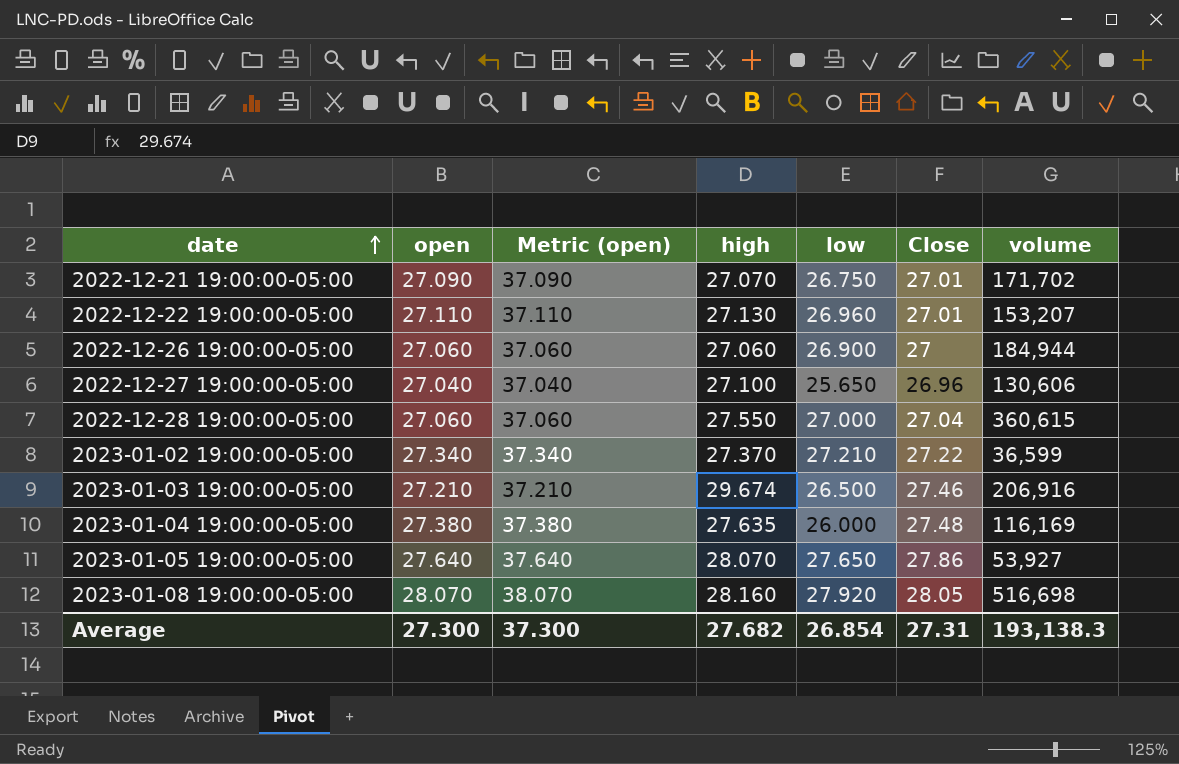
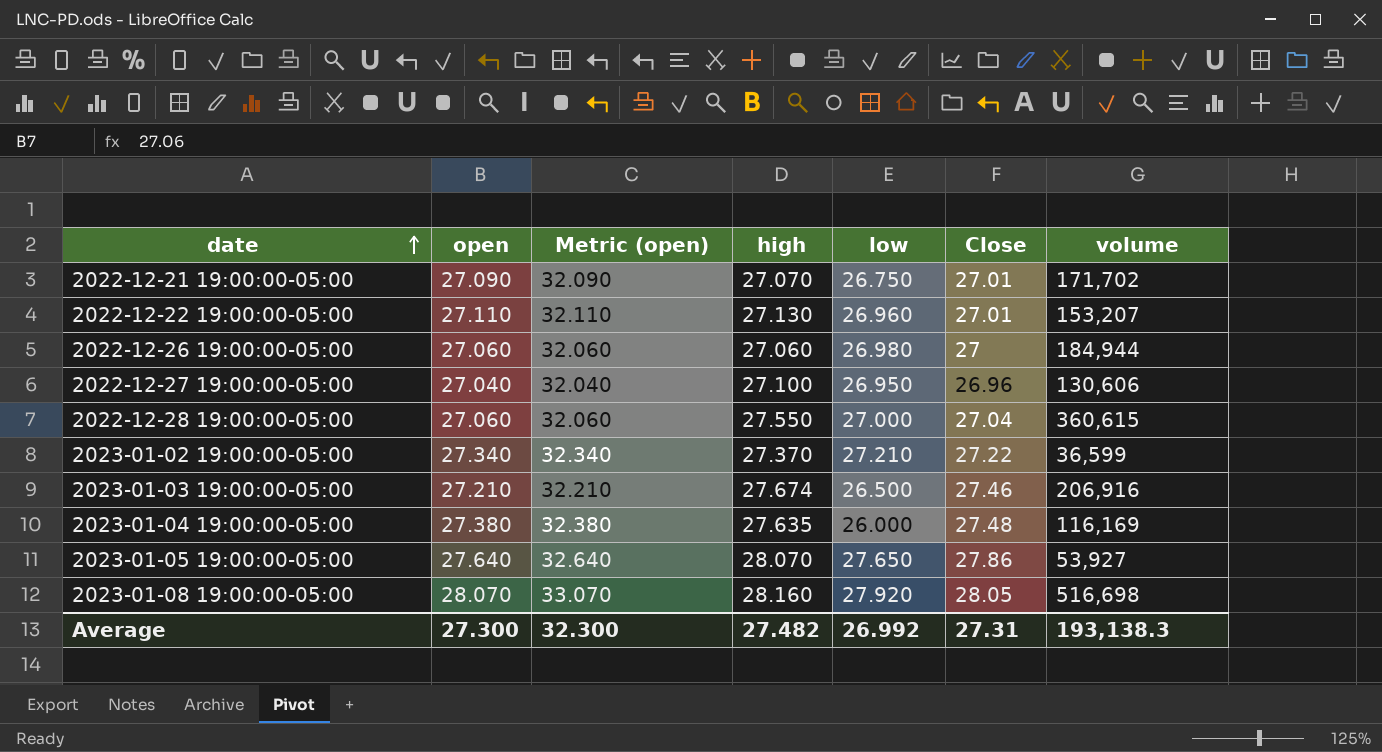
column Metric (open) | formula: [open] + 10 -> [open] + 5
2022-12-26 19:00:00-05:00 | low: 26.900 -> 26.980
2022-12-27 19:00:00-05:00 | low: 25.650 -> 26.950
2023-01-03 19:00:00-05:00 | high: 29.674 -> 27.674
Average | Metric (open): 37.300 -> 32.300
Average | high: 27.682 -> 27.482
Average | low: 26.854 -> 26.992

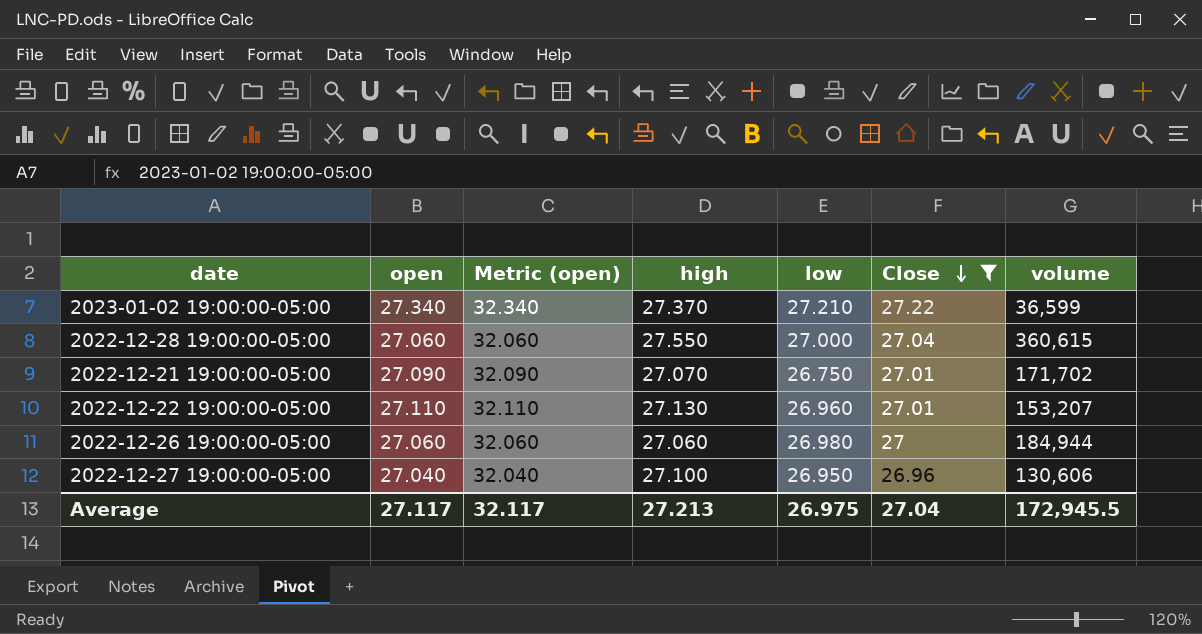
filter: none -> Close <= 27.22
row order: date ascending -> Close descending
Average | open: 27.300 -> 27.117
Average | Metric (open): 32.300 -> 32.117
Average | high: 27.482 -> 27.213
Average | low: 26.992 -> 26.975
Average | Close: 27.31 -> 27.04
Average | volume: 193,138.3 -> 172,945.5

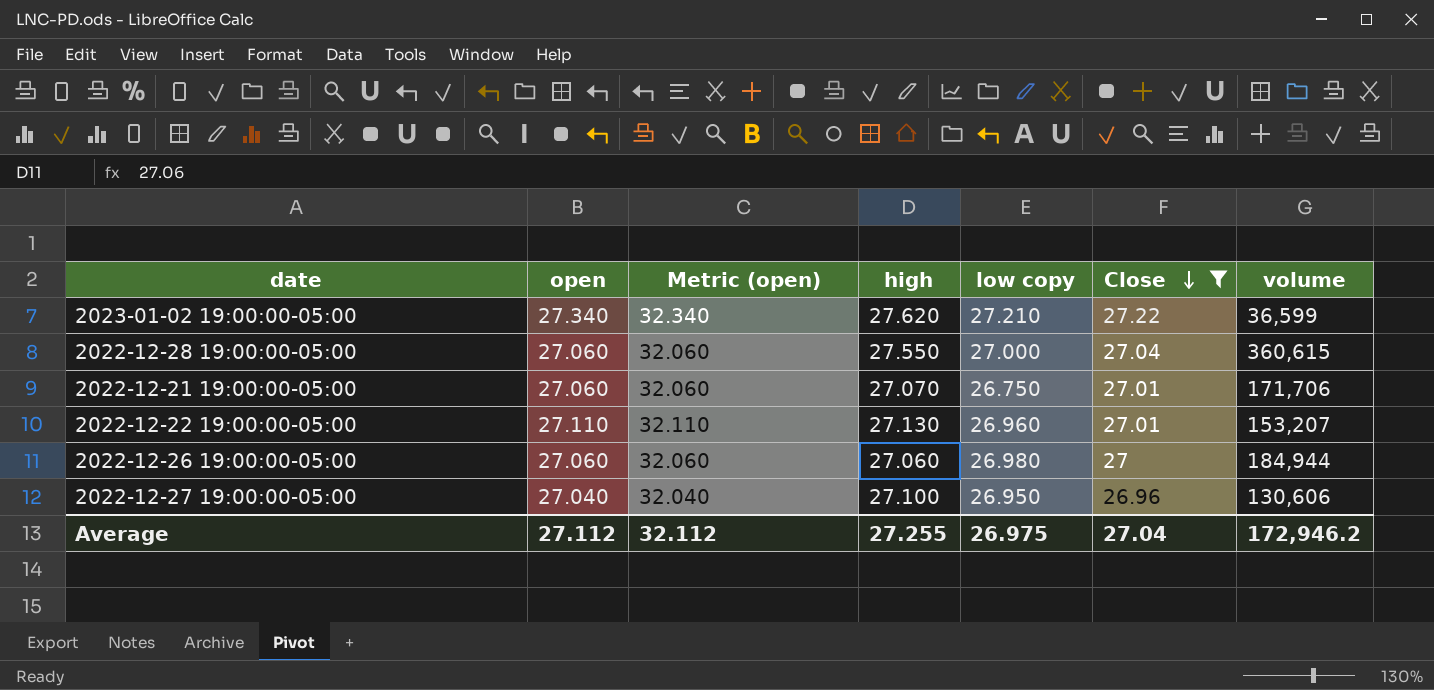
column name: low -> low copy
2023-01-02 19:00:00-05:00 | high: 27.370 -> 27.620
2022-12-21 19:00:00-05:00 | open: 27.090 -> 27.060
2022-12-21 19:00:00-05:00 | Metric (open): 32.090 -> 32.060
2022-12-21 19:00:00-05:00 | volume: 171,702 -> 171,706
Average | open: 27.117 -> 27.112
Average | Metric (open): 32.117 -> 32.112
Average | high: 27.213 -> 27.255
Average | volume: 172,945.5 -> 172,946.2

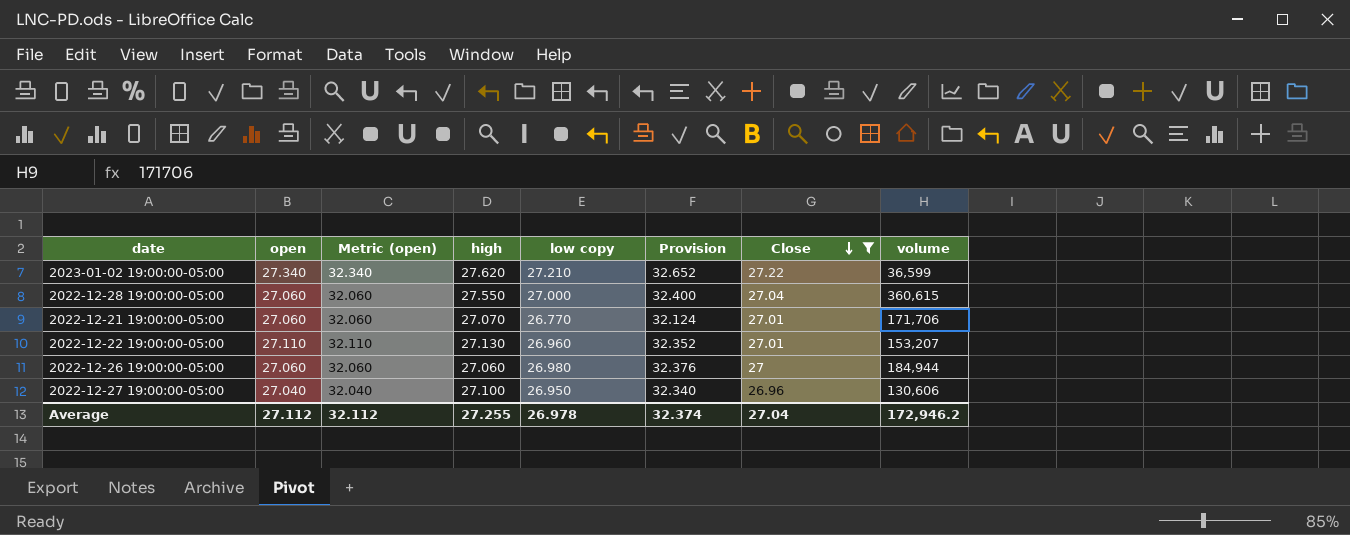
column Provision | formula: none -> [low copy] * 1.2
2022-12-21 19:00:00-05:00 | low copy: 26.750 -> 26.770
Average | low copy: 26.975 -> 26.978

